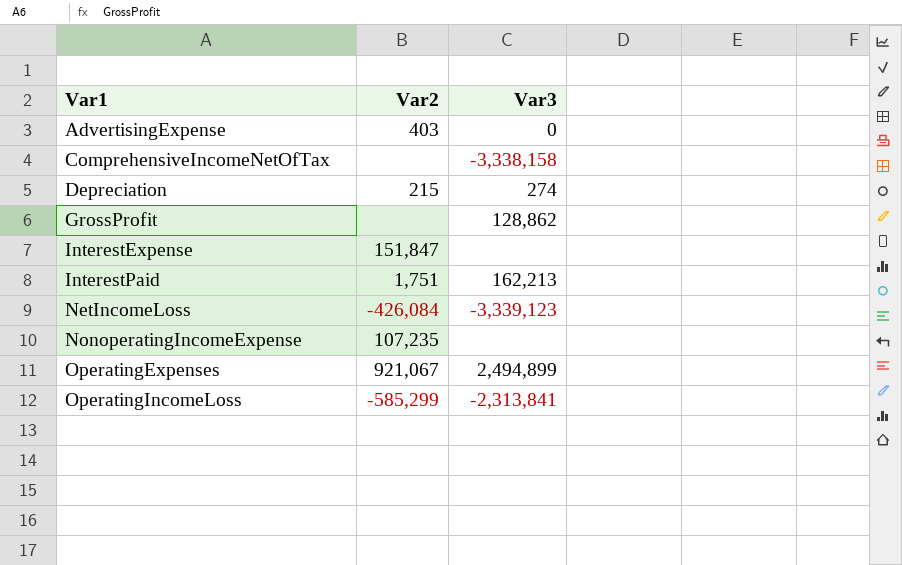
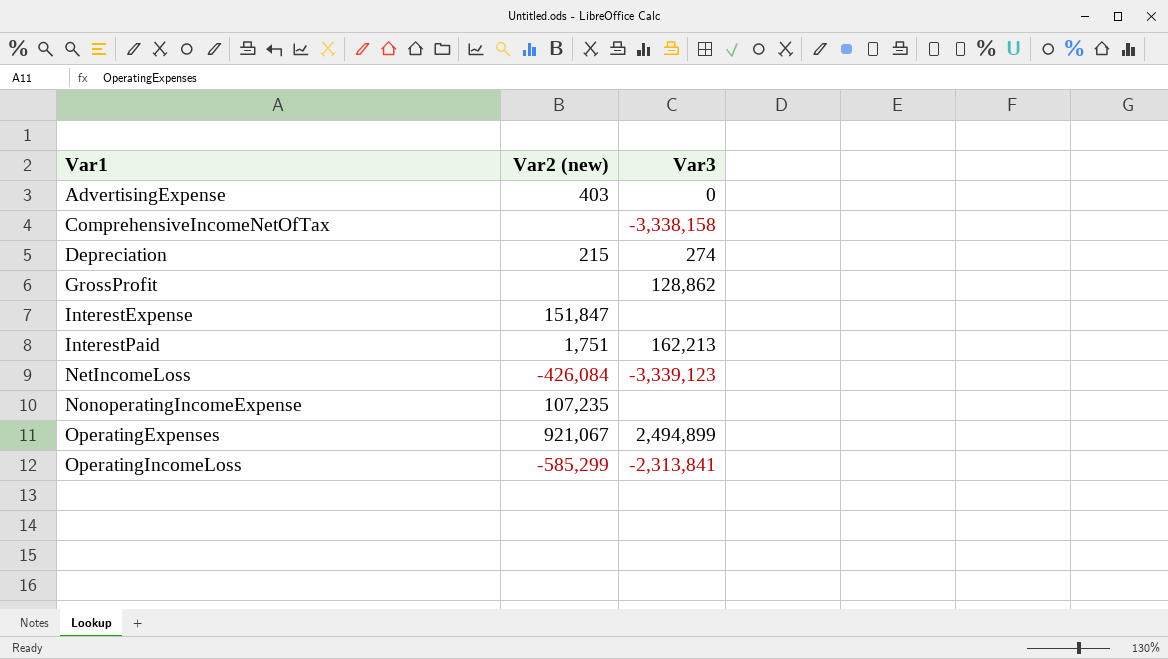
column name: Var2 -> Var2 (new)

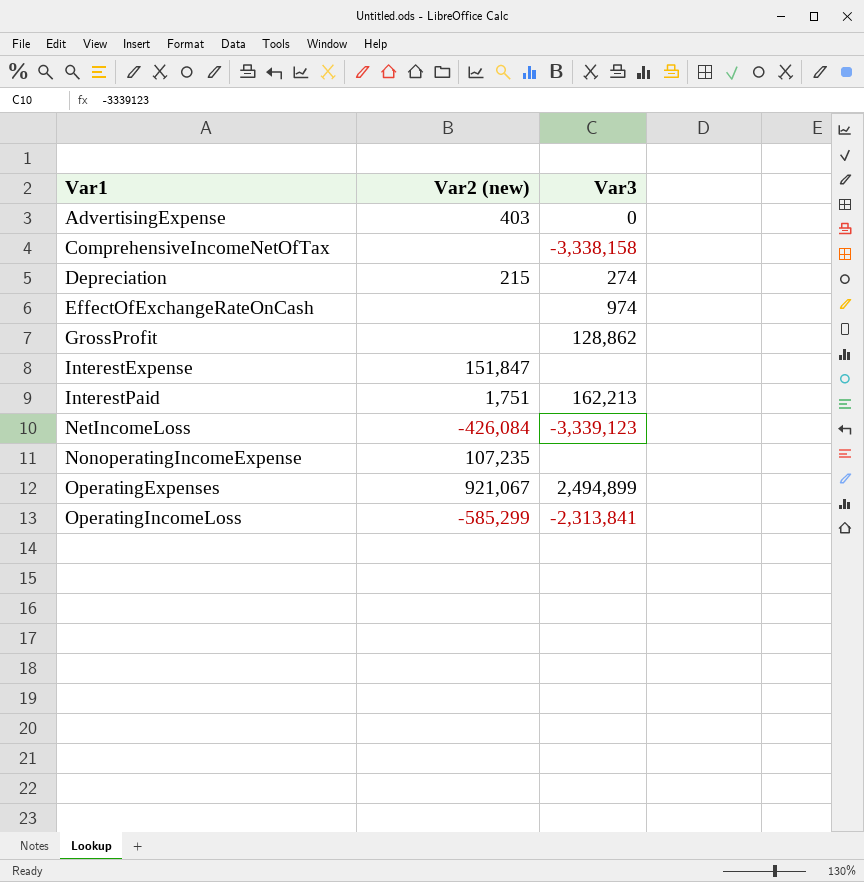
row EffectOfExchangeRateOnCash: none -> none | 974

